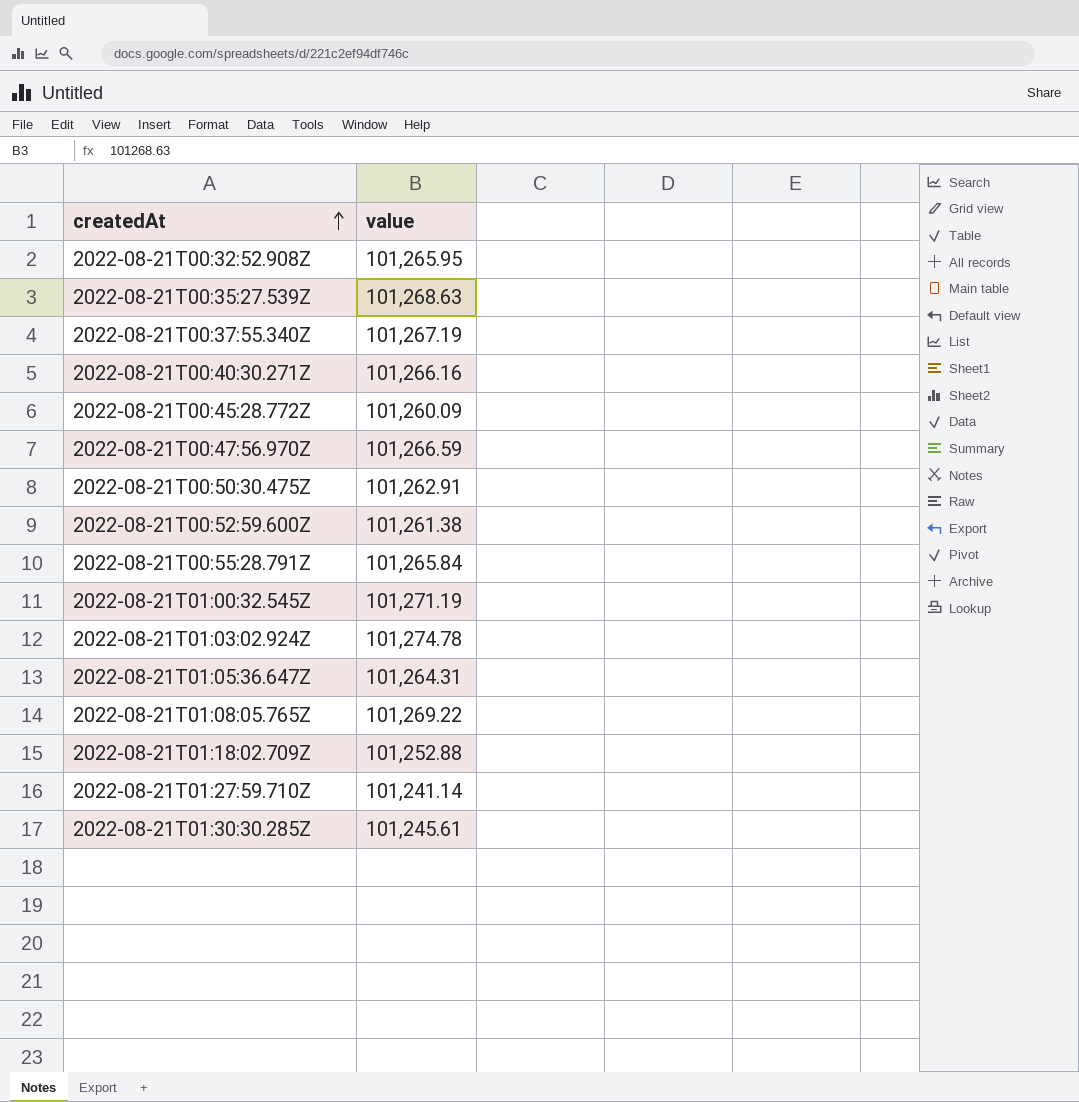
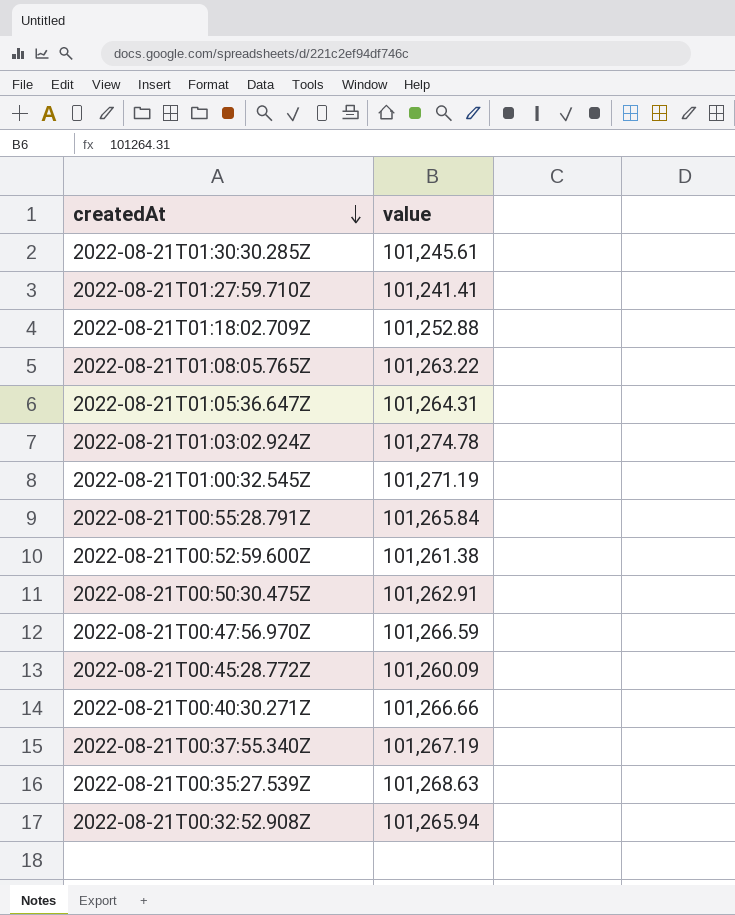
row order: createdAt ascending -> createdAt descending
2022-08-21T01:27:59.710Z | value: 101,241.14 -> 101,241.41
2022-08-21T01:08:05.765Z | value: 101,269.22 -> 101,263.22
2022-08-21T00:40:30.271Z | value: 101,266.16 -> 101,266.66
2022-08-21T00:32:52.908Z | value: 101,265.95 -> 101,265.94

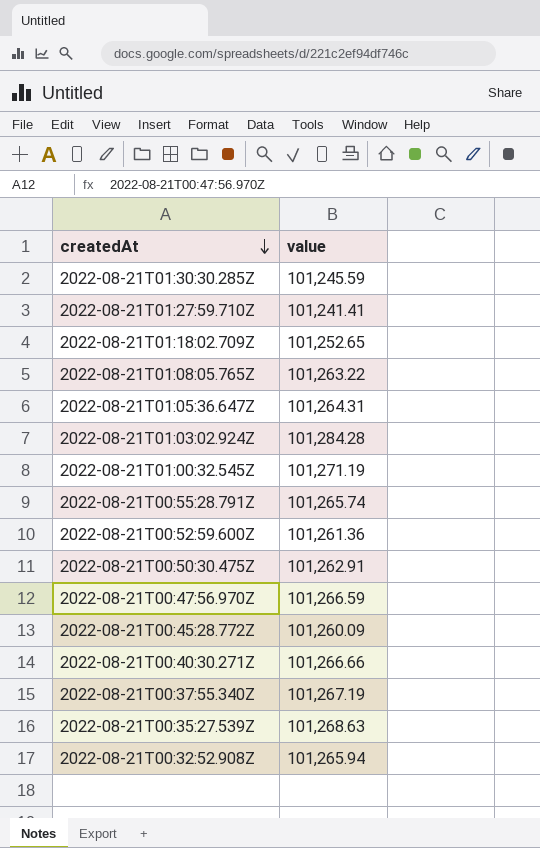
2022-08-21T01:30:30.285Z | value: 101,245.61 -> 101,245.59
2022-08-21T01:18:02.709Z | value: 101,252.88 -> 101,252.65
2022-08-21T01:03:02.924Z | value: 101,274.78 -> 101,284.28
2022-08-21T00:55:28.791Z | value: 101,265.84 -> 101,265.74
2022-08-21T00:52:59.600Z | value: 101,261.38 -> 101,261.36

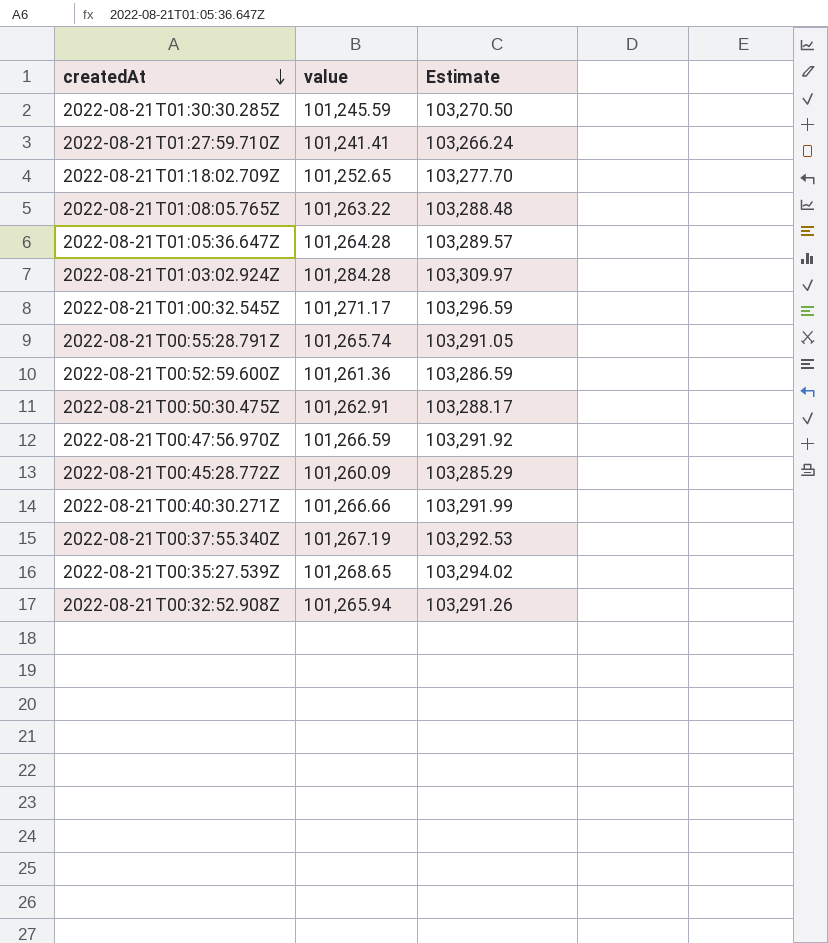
column Estimate | formula: none -> [value] * 1.02
2022-08-21T01:05:36.647Z | value: 101,264.31 -> 101,264.28
2022-08-21T01:00:32.545Z | value: 101,271.19 -> 101,271.17
2022-08-21T00:35:27.539Z | value: 101,268.63 -> 101,268.65

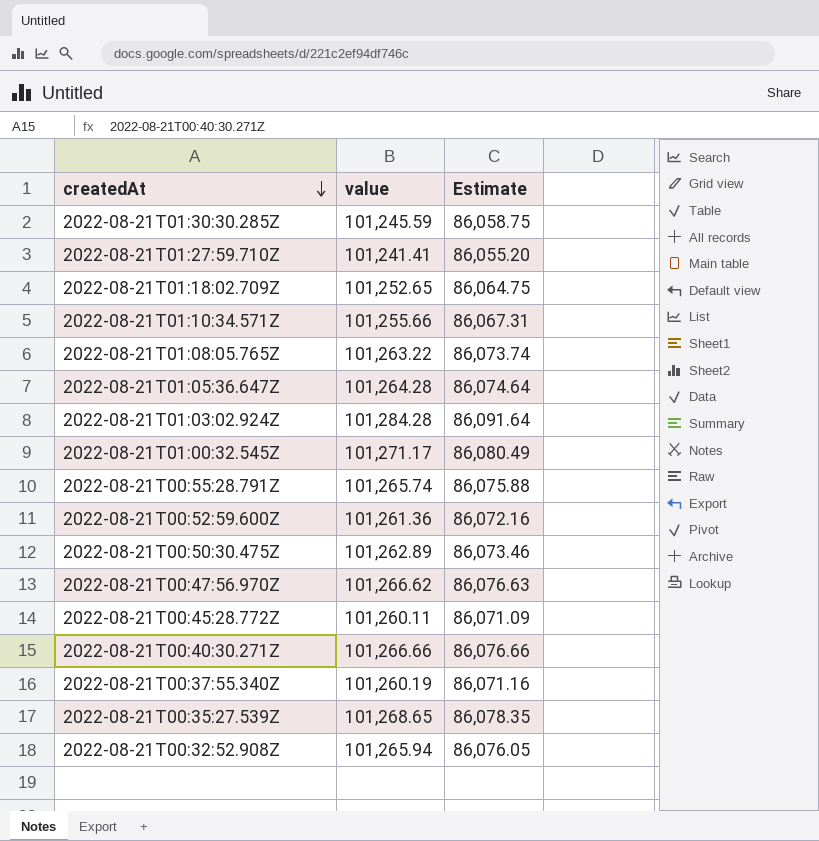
column Estimate | formula: [value] * 1.02 -> [value] * 0.85
row 2022-08-21T01:10:34.571Z: none -> 101,255.66 | 86,067.31
2022-08-21T00:50:30.475Z | value: 101,262.91 -> 101,262.89
2022-08-21T00:47:56.970Z | value: 101,266.59 -> 101,266.62
2022-08-21T00:45:28.772Z | value: 101,260.09 -> 101,260.11
2022-08-21T00:37:55.340Z | value: 101,267.19 -> 101,260.19

